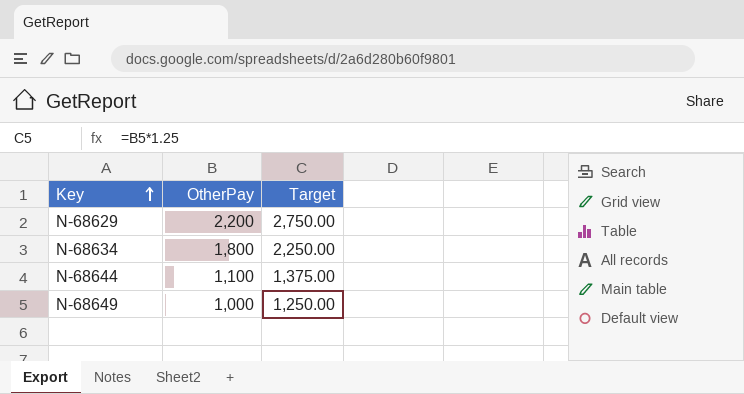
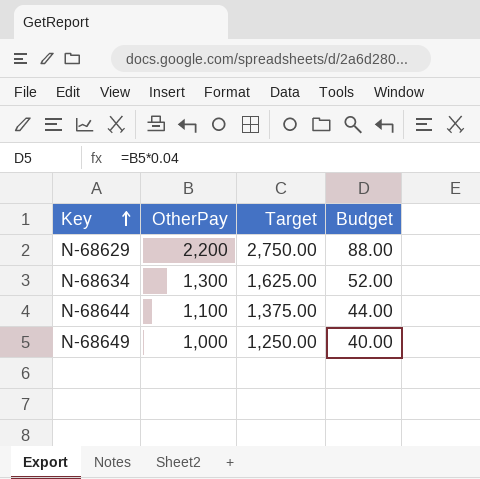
column Budget | formula: none -> [OtherPay] * 0.04
N-68634 | OtherPay: 1,800 -> 1,300
N-68634 | Target: 2,250.00 -> 1,625.00

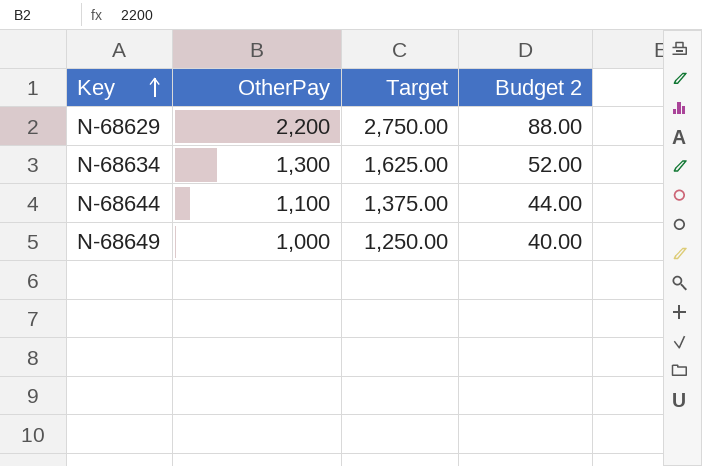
column name: Budget -> Budget 2

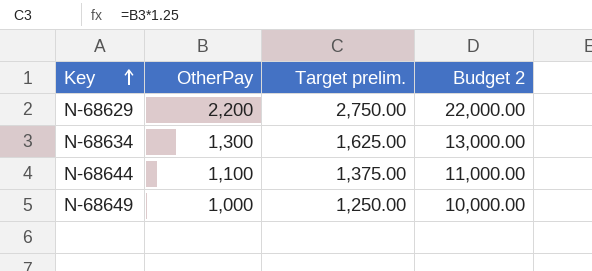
column name: Target -> Target prelim.
column Budget 2 | formula: [OtherPay] * 0.04 -> [OtherPay] * 10

